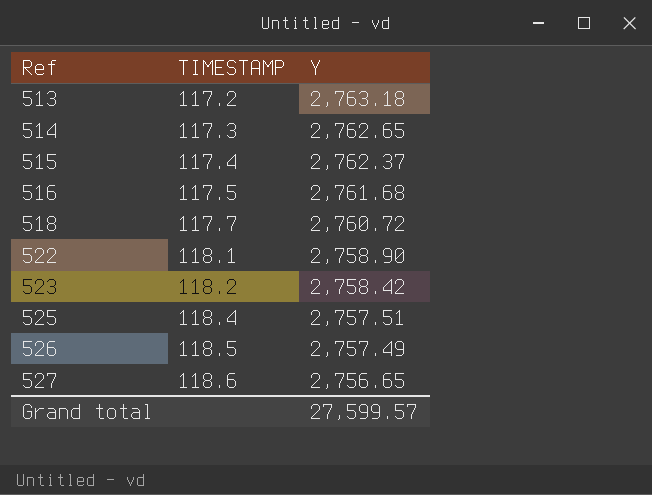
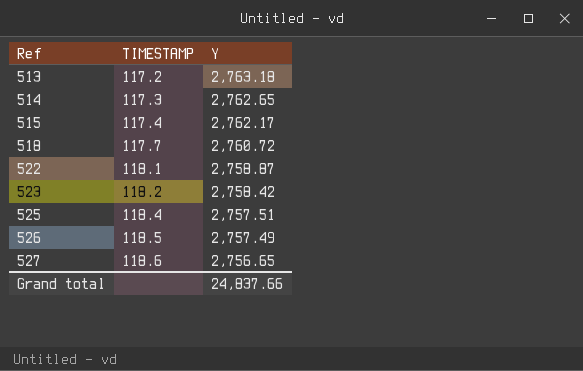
row 516: 117.5 | 2,761.68 -> none
515 | Y: 2,762.37 -> 2,762.17
522 | Y: 2,758.90 -> 2,758.87
Grand total | Y: 27,599.57 -> 24,837.66

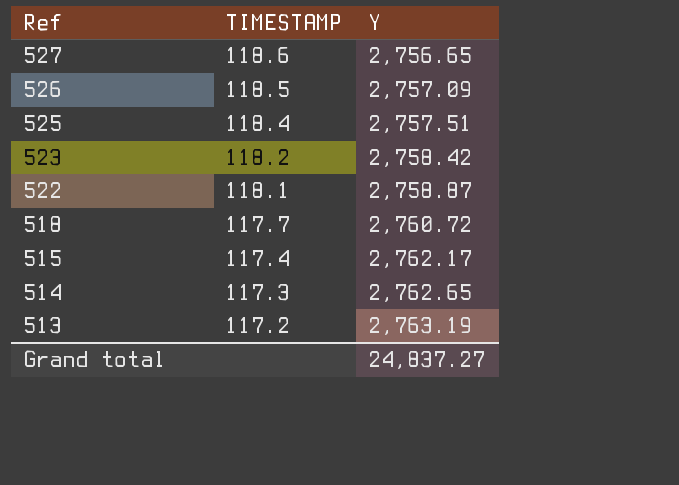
row order: Ref ascending -> Ref descending
526 | Y: 2,757.49 -> 2,757.09
513 | Y: 2,763.18 -> 2,763.19
Grand total | Y: 24,837.66 -> 24,837.27

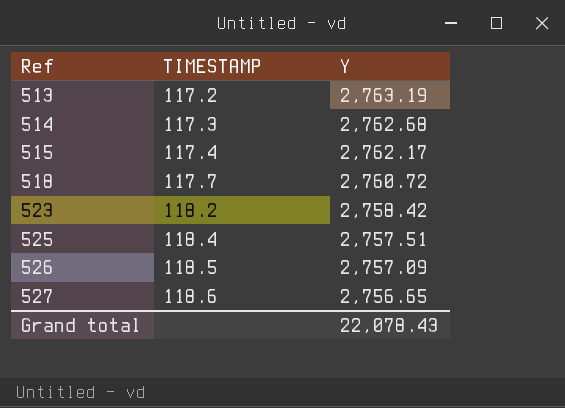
row order: Ref descending -> Ref ascending
row 522: 118.1 | 2,758.87 -> none
514 | Y: 2,762.65 -> 2,762.68
Grand total | Y: 24,837.27 -> 22,078.43

